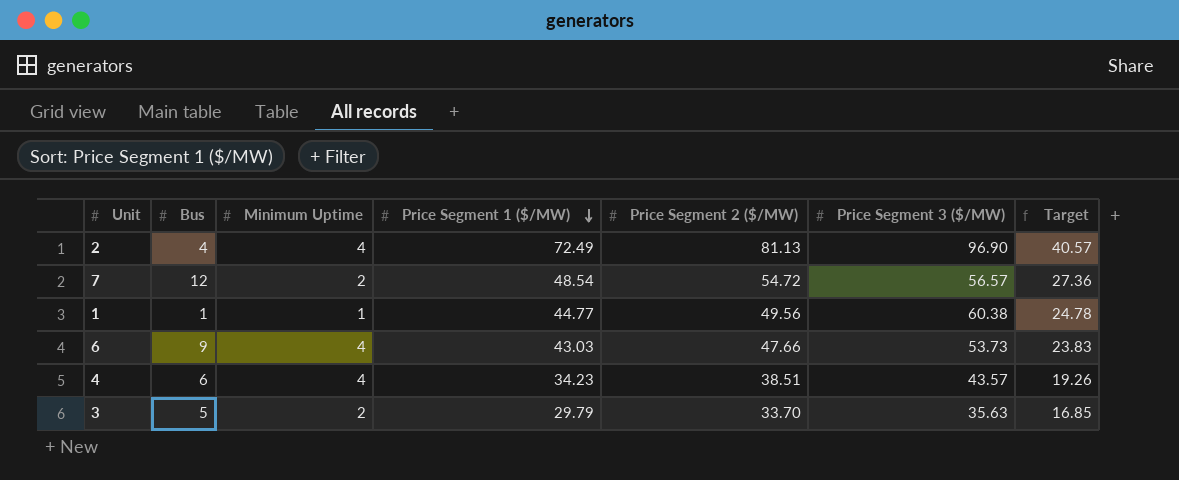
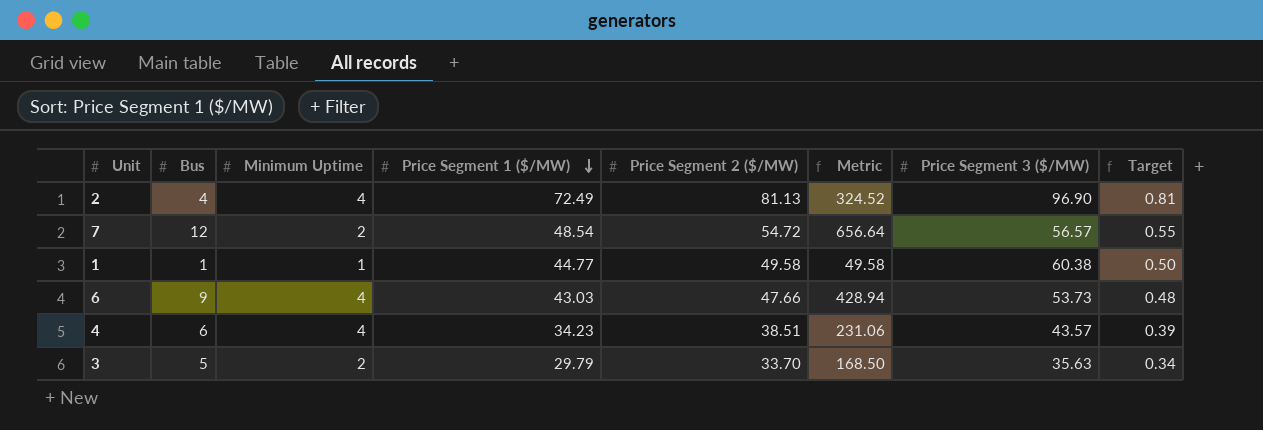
column Metric | formula: none -> [Bus] * [Price Segment 2 ($/MW)]
column Target | formula: [Price Segment 2 ($/MW)] * 0.5 -> [Price Segment 2 ($/MW)] * 0.01
1 | Price Segment 2 ($/MW): 49.56 -> 49.58

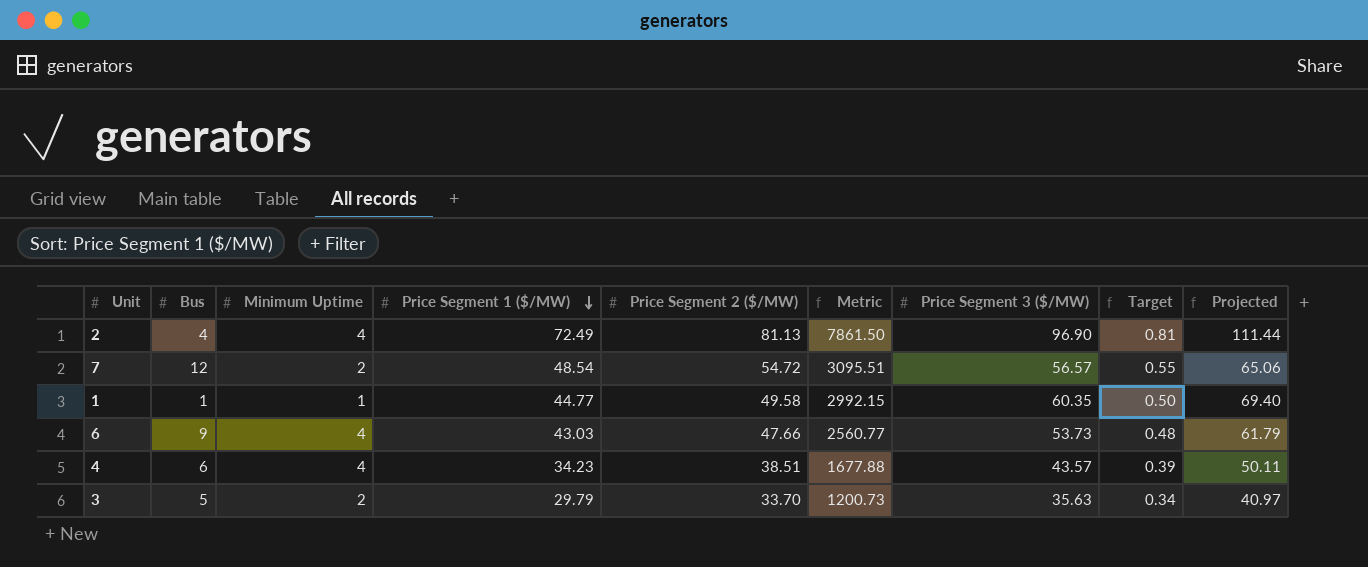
column Metric | formula: [Bus] * [Price Segment 2 ($/MW)] -> [Price Segment 2 ($/MW)] * [Price Segment 3 ($/MW)]
column Projected | formula: none -> [Price Segment 3 ($/MW)] * 1.15
1 | Price Segment 3 ($/MW): 60.38 -> 60.35

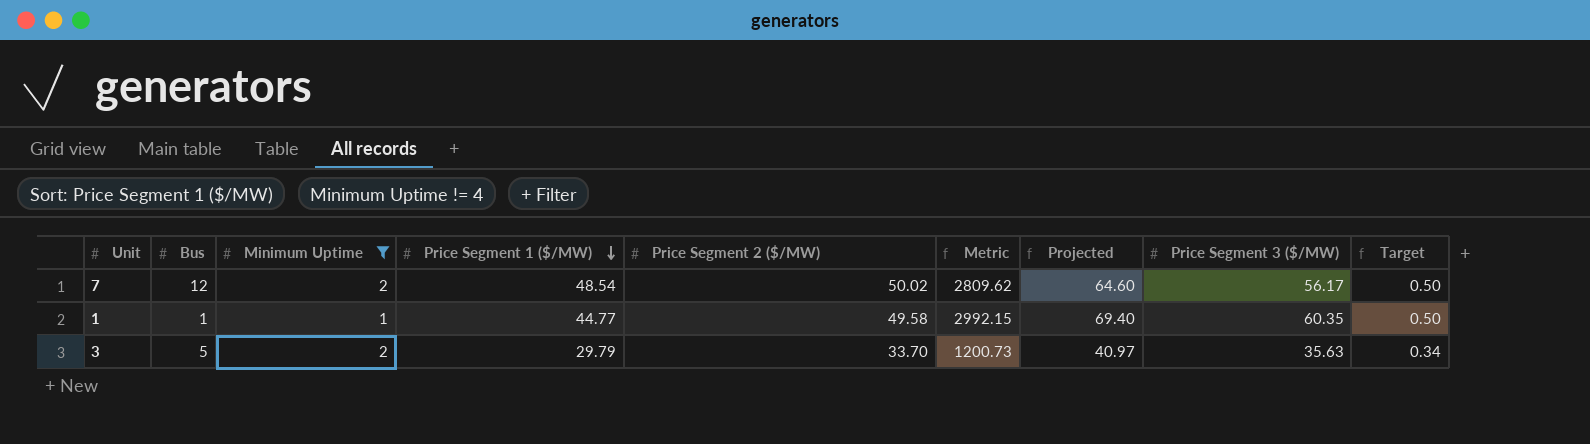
filter: none -> Minimum Uptime != 4
column Projected | position: 9 -> 7
7 | Price Segment 2 ($/MW): 54.72 -> 50.02
7 | Metric: 3095.51 -> 2809.62
7 | Projected: 65.06 -> 64.60
7 | Price Segment 3 ($/MW): 56.57 -> 56.17
7 | Target: 0.55 -> 0.50

